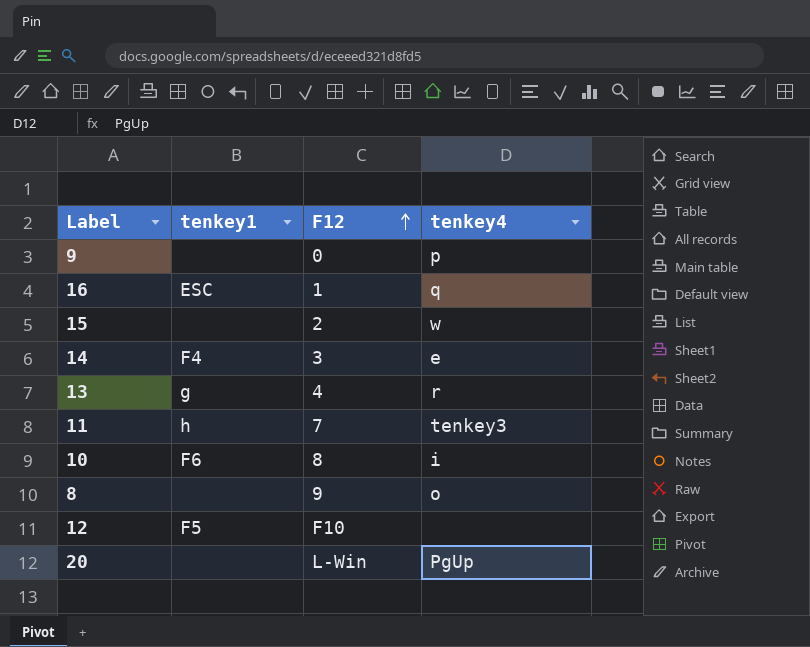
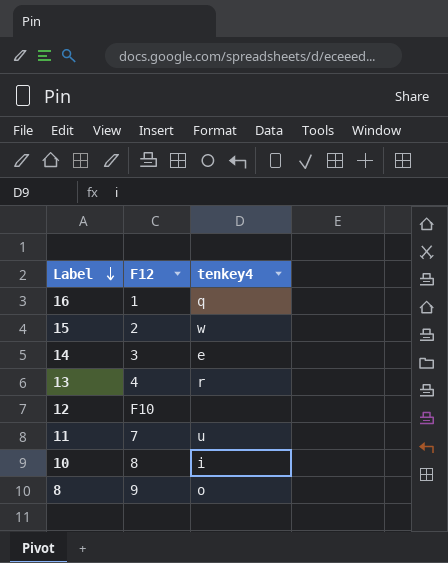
row order: F12 ascending -> Label descending
column tenkey1 | position: 2 -> none
row 9: none | 0 | p -> none
row 20: none | L-Win | PgUp -> none
11 | tenkey4: tenkey3 -> u

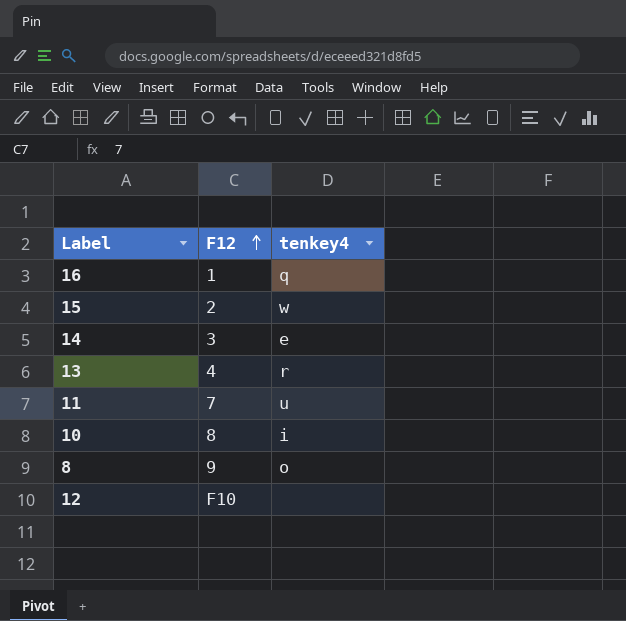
row order: Label descending -> F12 ascending

